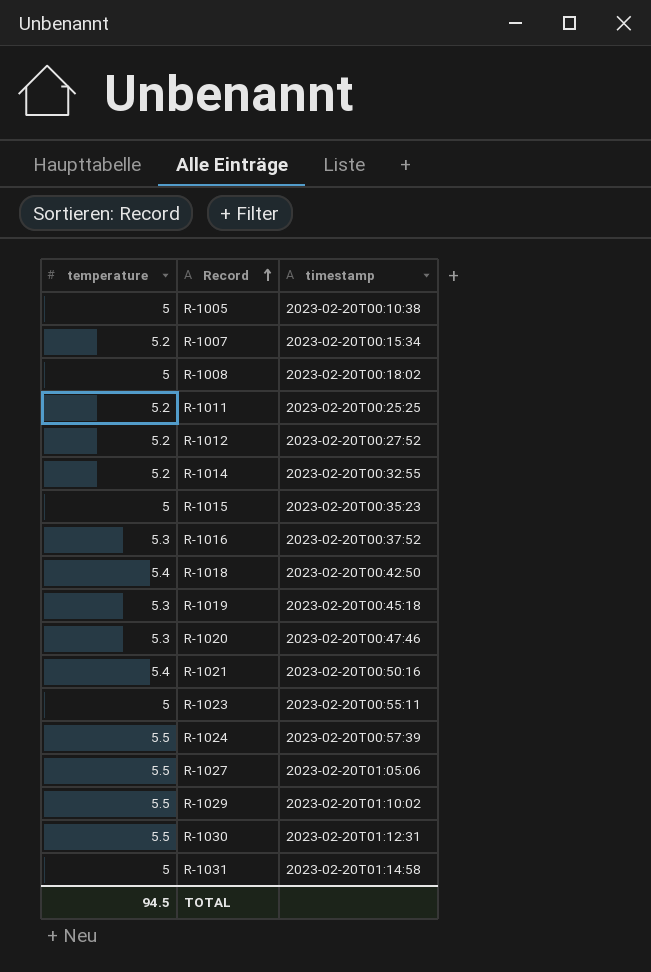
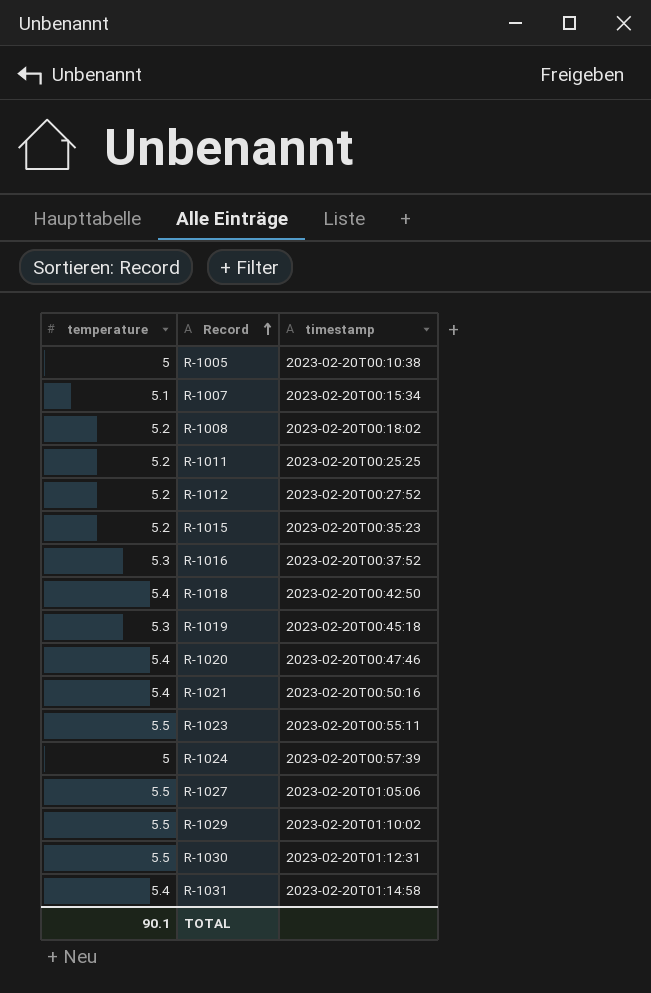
row R-1014: 5.2 | 2023-02-20T00:32:55 -> none
R-1007 | temperature: 5.2 -> 5.1
R-1008 | temperature: 5 -> 5.2
R-1015 | temperature: 5 -> 5.2
R-1020 | temperature: 5.3 -> 5.4
R-1023 | temperature: 5 -> 5.5
R-1024 | temperature: 5.5 -> 5
R-1031 | temperature: 5 -> 5.4
TOTAL | temperature: 94.5 -> 90.1

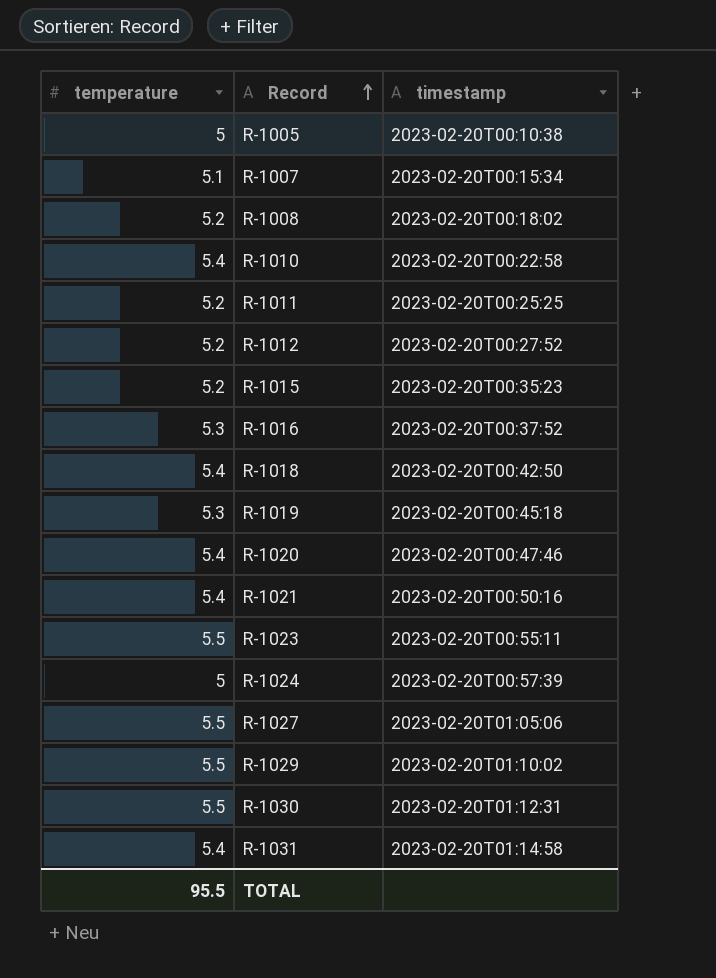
row R-1010: none -> 5.4 | 2023-02-20T00:22:58
TOTAL | temperature: 90.1 -> 95.5

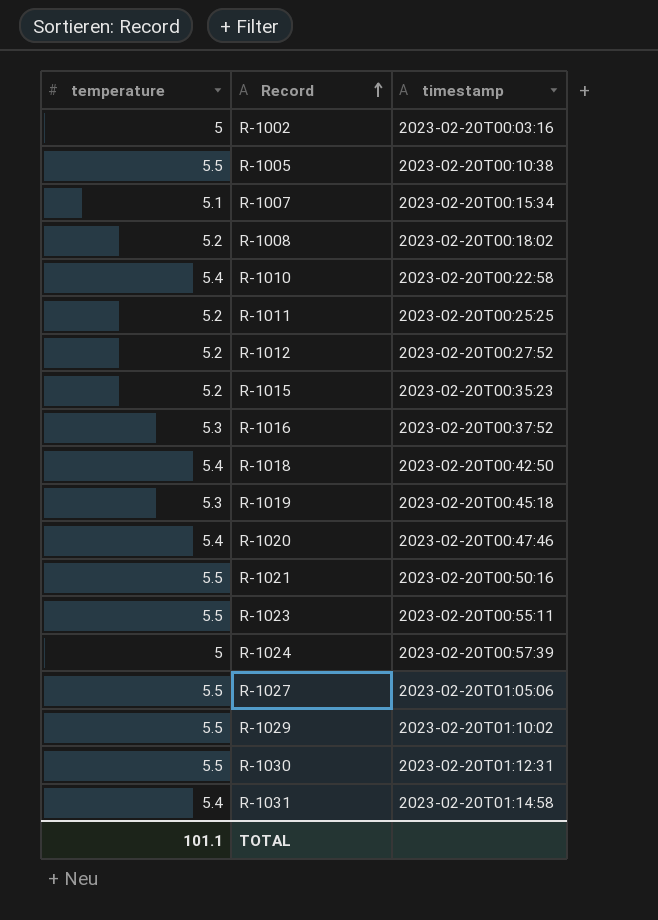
row R-1002: none -> 5 | 2023-02-20T00:03:16
R-1005 | temperature: 5 -> 5.5
R-1021 | temperature: 5.4 -> 5.5
TOTAL | temperature: 95.5 -> 101.1

